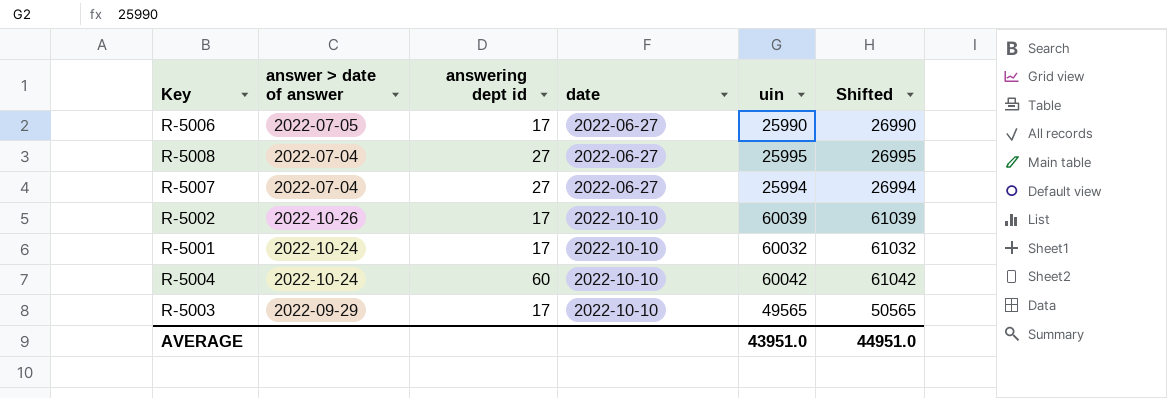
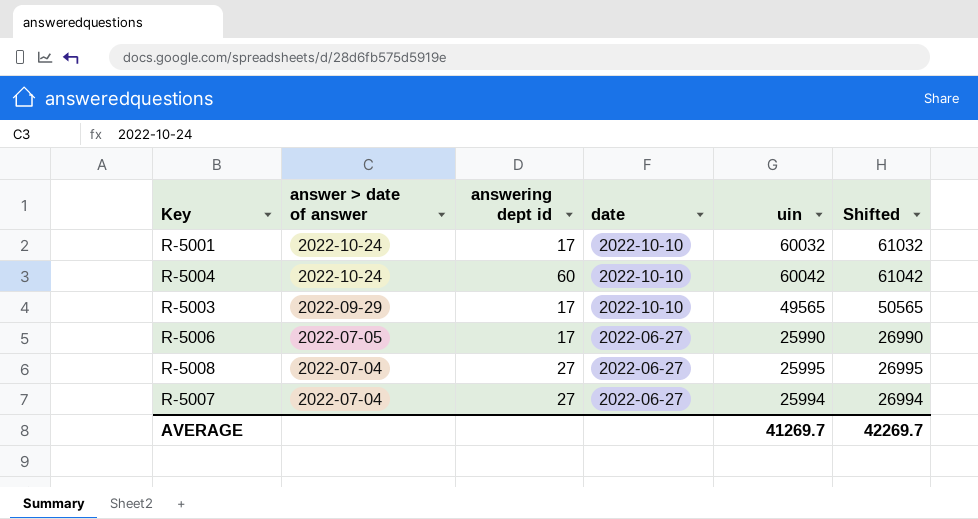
row order: date ascending -> answer > date of answer descending
row R-5002: 2022-10-26 | 17 | 2022-10-10 | 60039 | 61039 -> none
AVERAGE | uin: 43951.0 -> 41269.7
AVERAGE | Shifted: 44951.0 -> 42269.7

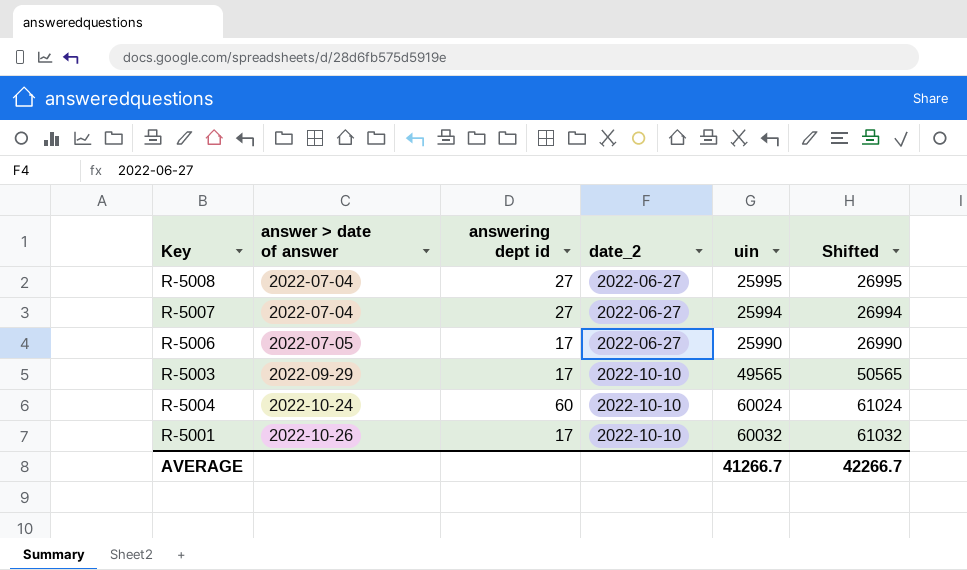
row order: answer > date of answer descending -> answer > date of answer ascending
column name: date -> date_2
R-5004 | uin: 60042 -> 60024
R-5004 | Shifted: 61042 -> 61024
R-5001 | answer > date of answer: 2022-10-24 -> 2022-10-26
AVERAGE | uin: 41269.7 -> 41266.7
AVERAGE | Shifted: 42269.7 -> 42266.7

